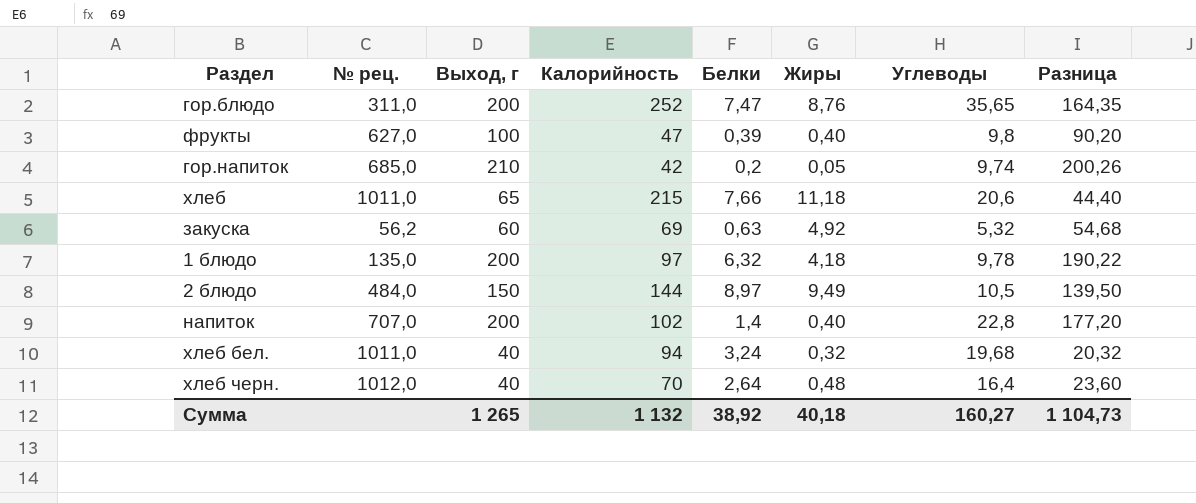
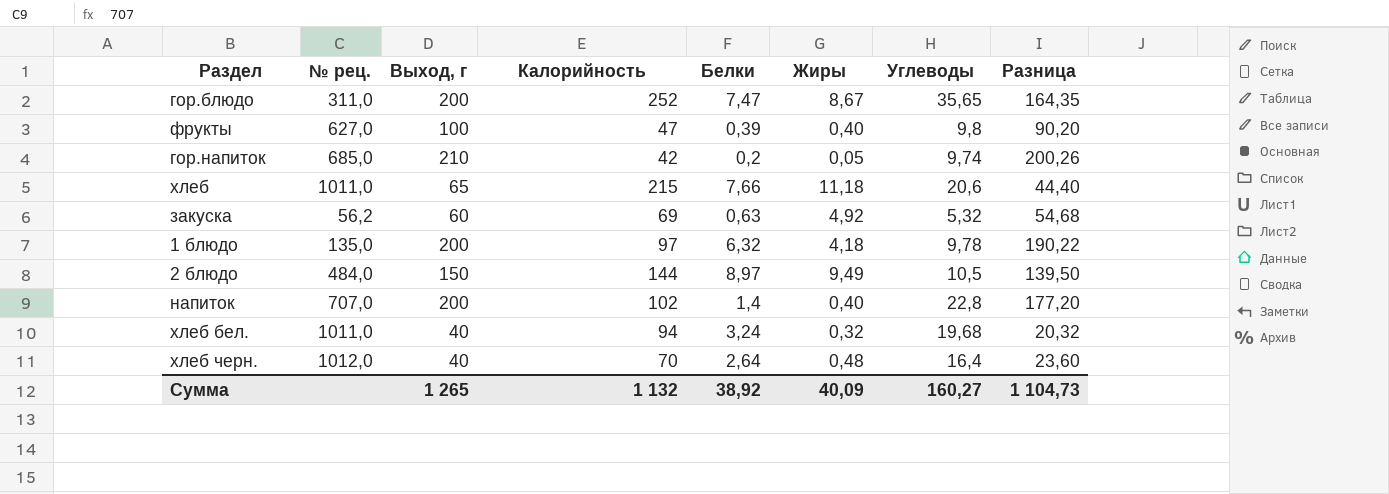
гор.блюдо | Жиры: 8,76 -> 8,67
Сумма | Жиры: 40,18 -> 40,09

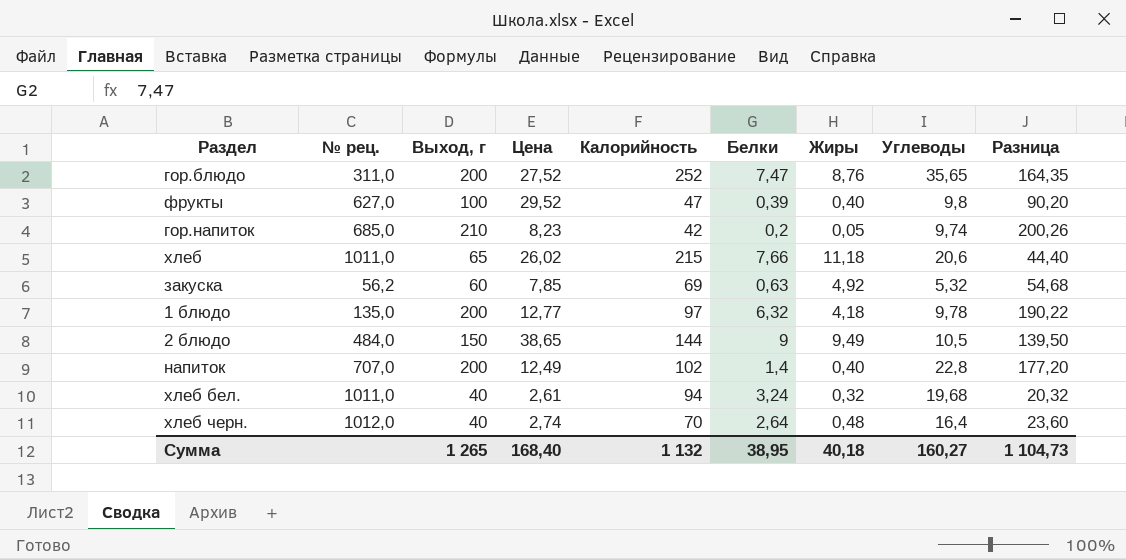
column Цена | position: none -> 4
гор.блюдо | Жиры: 8,67 -> 8,76
2 блюдо | Белки: 8,97 -> 9
Сумма | Белки: 38,92 -> 38,95
Сумма | Жиры: 40,09 -> 40,18

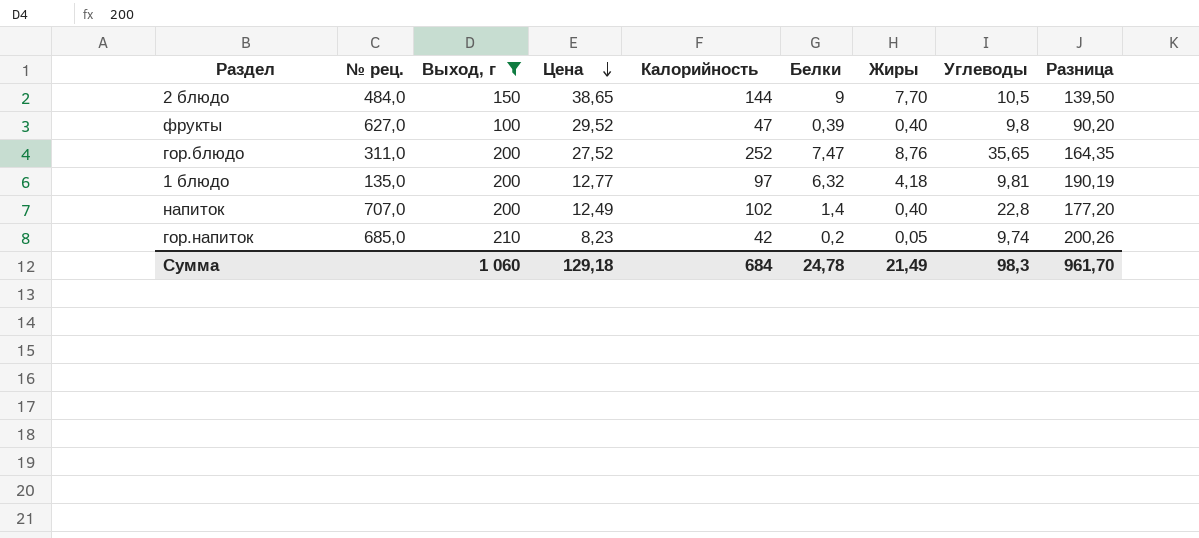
filter: none -> Выход, г >= 100
row order: none -> Цена descending
2 блюдо | Жиры: 9,49 -> 7,70
1 блюдо | Углеводы: 9,78 -> 9,81
1 блюдо | Разница: 190,22 -> 190,19
Сумма | Выход, г: 1 265 -> 1 060
Сумма | Цена: 168,40 -> 129,18
Сумма | Калорийность: 1 132 -> 684
Сумма | Белки: 38,95 -> 24,78
Сумма | Жиры: 40,18 -> 21,49
Сумма | Углеводы: 160,27 -> 98,3
Сумма | Разница: 1 104,73 -> 961,70

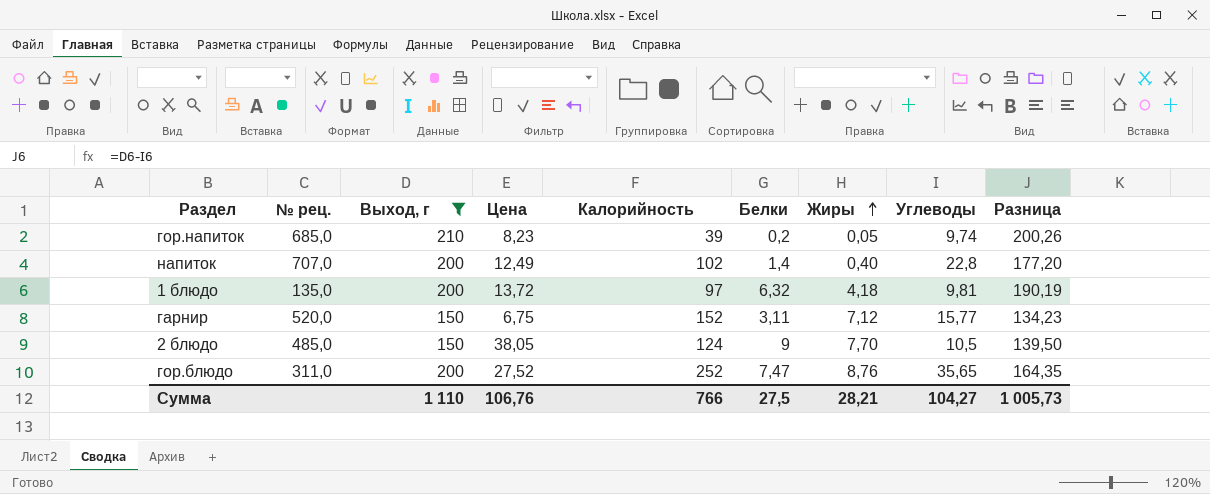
row order: Цена descending -> Жиры ascending
row фрукты: 627,0 | 100 | 29,52 | 47 | 0,39 | 0,40 | 9,8 | 90,20 -> none
гор.напиток | Калорийность: 42 -> 39
1 блюдо | Цена: 12,77 -> 13,72
row гарнир: none -> 520,0 | 150 | 6,75 | 152 | 3,11 | 7,12 | 15,77 | 134,23
2 блюдо | № рец.: 484,0 -> 485,0
2 блюдо | Цена: 38,65 -> 38,05
2 блюдо | Калорийность: 144 -> 124
Сумма | Выход, г: 1 060 -> 1 110
Сумма | Цена: 129,18 -> 106,76
Сумма | Калорийность: 684 -> 766
Сумма | Белки: 24,78 -> 27,5
Сумма | Жиры: 21,49 -> 28,21
Сумма | Углеводы: 98,3 -> 104,27
Сумма | Разница: 961,70 -> 1 005,73

